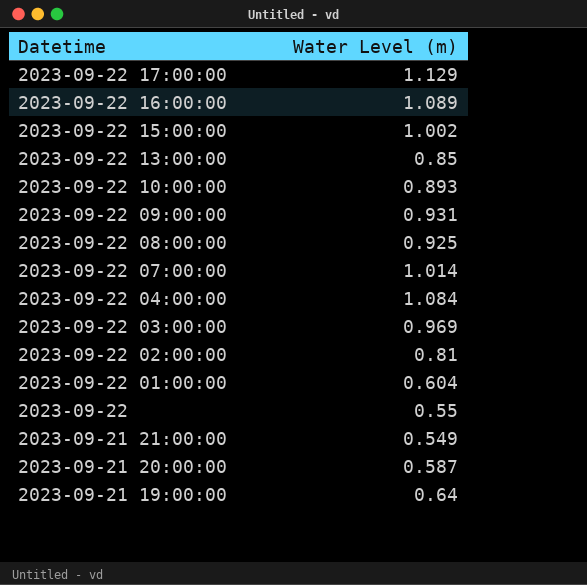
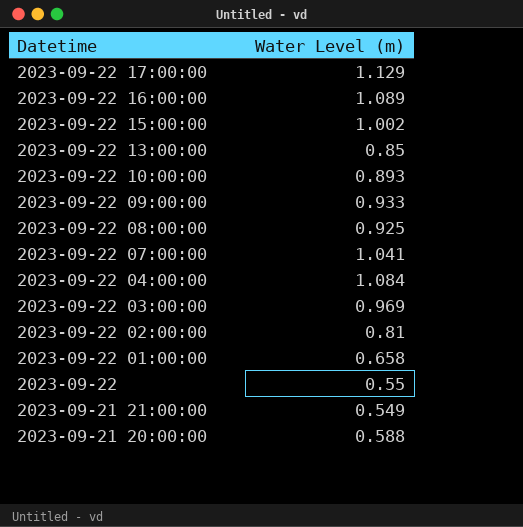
row 2023-09-21 19:00:00: 0.64 -> none
2023-09-22 09:00:00 | Water Level (m): 0.931 -> 0.933
2023-09-22 07:00:00 | Water Level (m): 1.014 -> 1.041
2023-09-22 01:00:00 | Water Level (m): 0.604 -> 0.658
2023-09-21 20:00:00 | Water Level (m): 0.587 -> 0.588

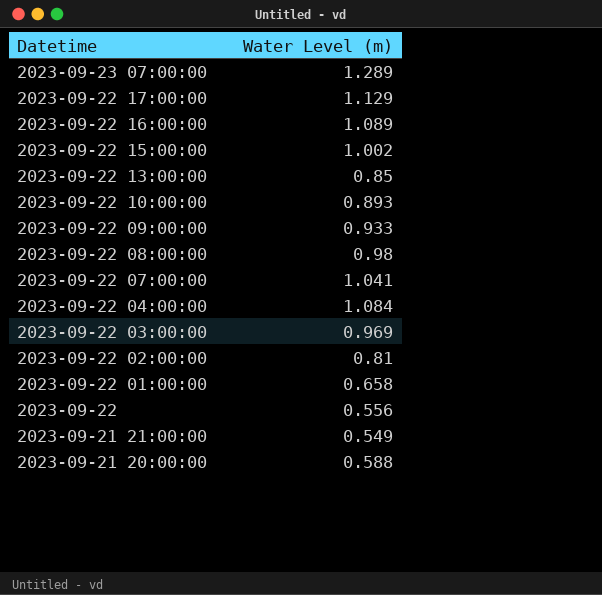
row 2023-09-23 07:00:00: none -> 1.289
2023-09-22 08:00:00 | Water Level (m): 0.925 -> 0.98
2023-09-22 | Water Level (m): 0.55 -> 0.556

